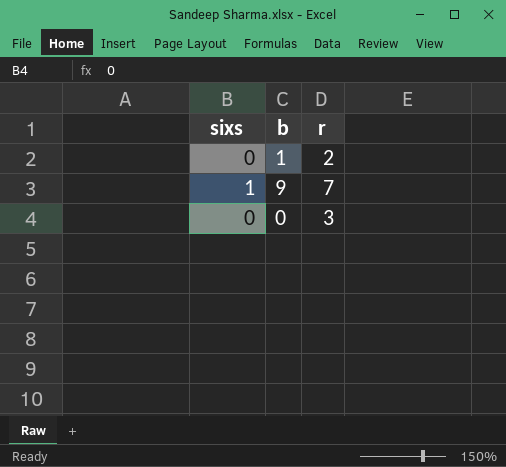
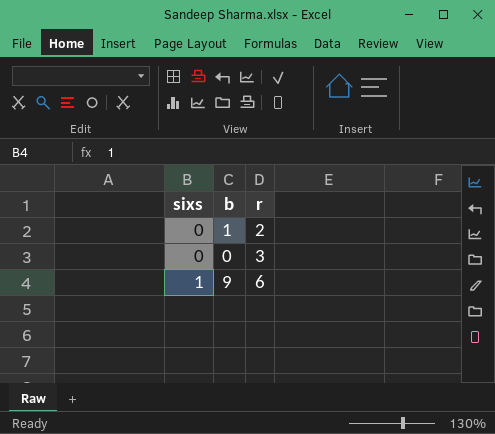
row order: none -> sixs ascending
9 | r: 7 -> 6

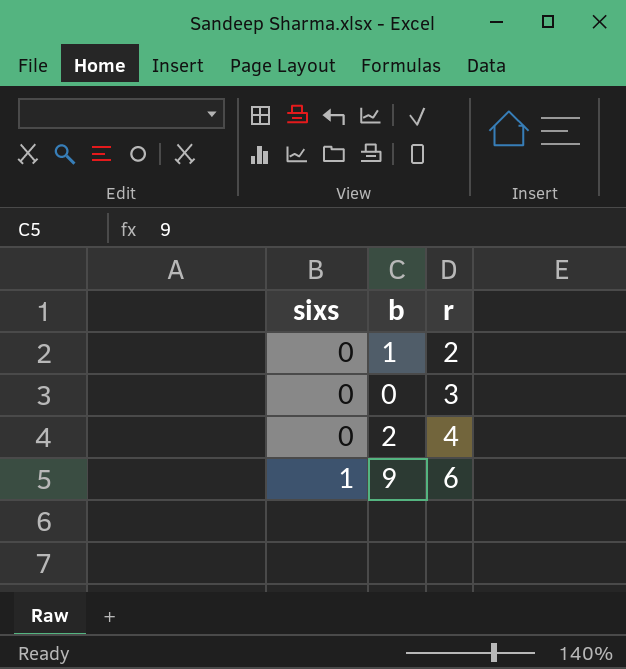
row 2: none -> 0 | 4

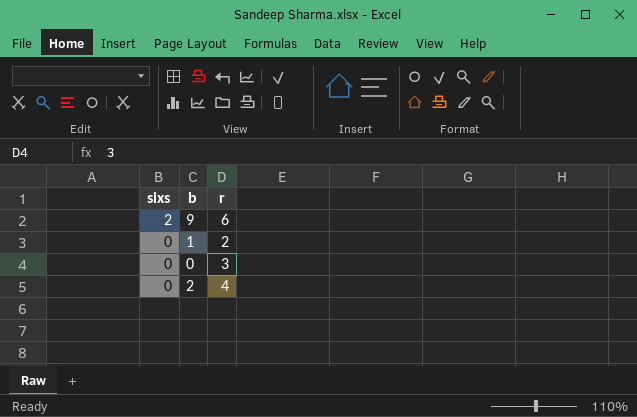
row order: sixs ascending -> sixs descending
9 | sixs: 1 -> 2

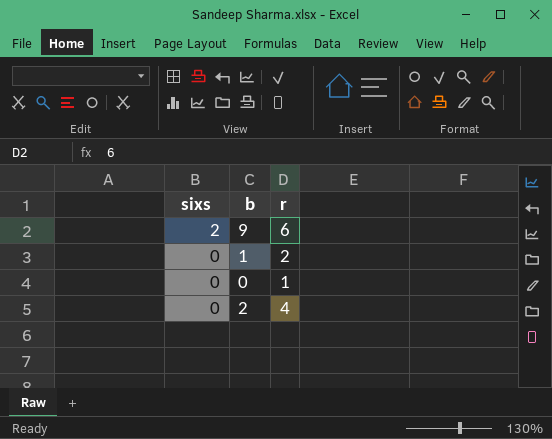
0 | r: 3 -> 1

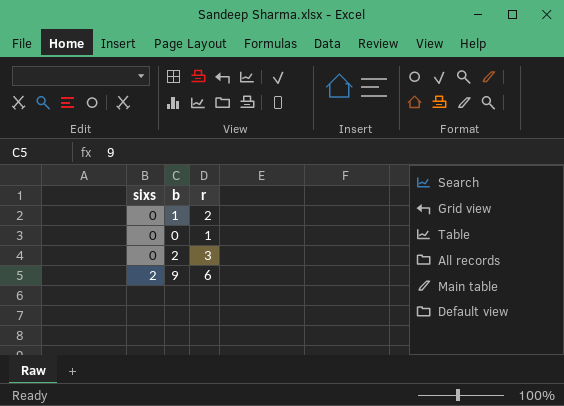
row order: sixs descending -> sixs ascending
2 | r: 4 -> 3

